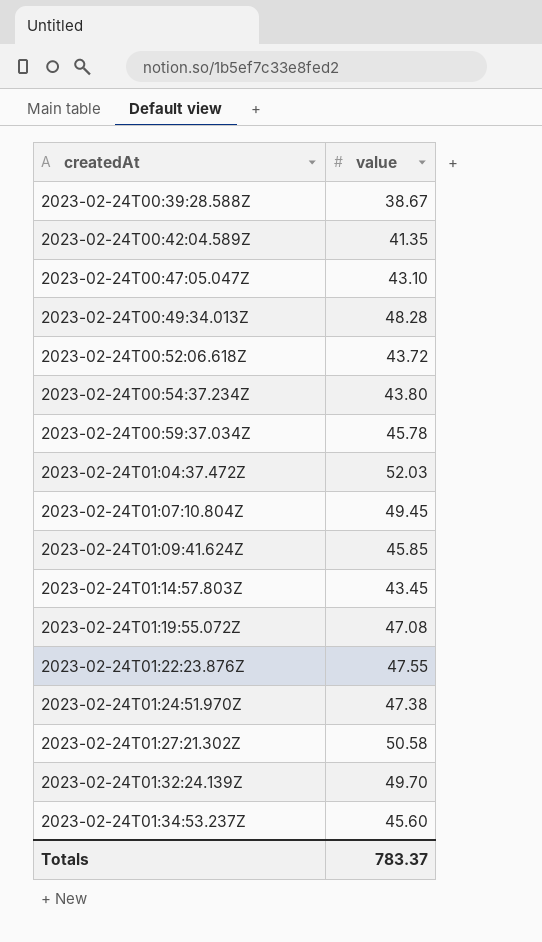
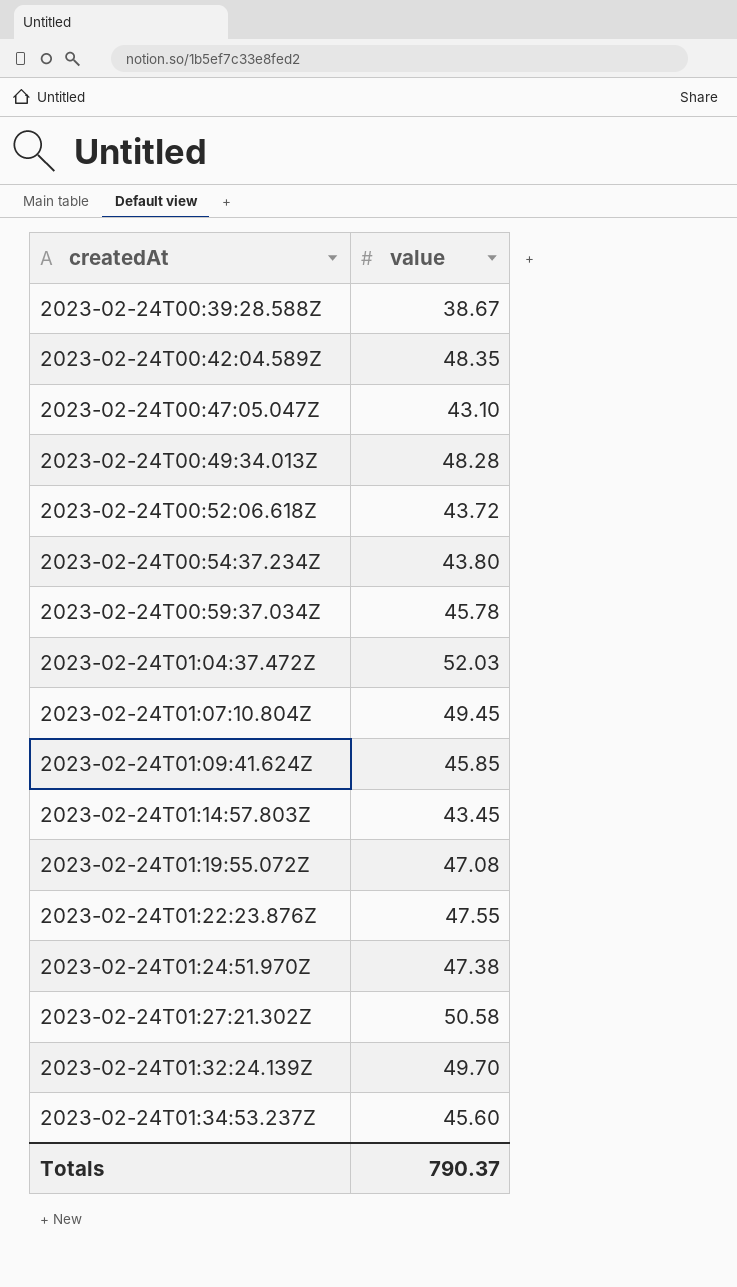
2023-02-24T00:42:04.589Z | value: 41.35 -> 48.35
Totals | value: 783.37 -> 790.37

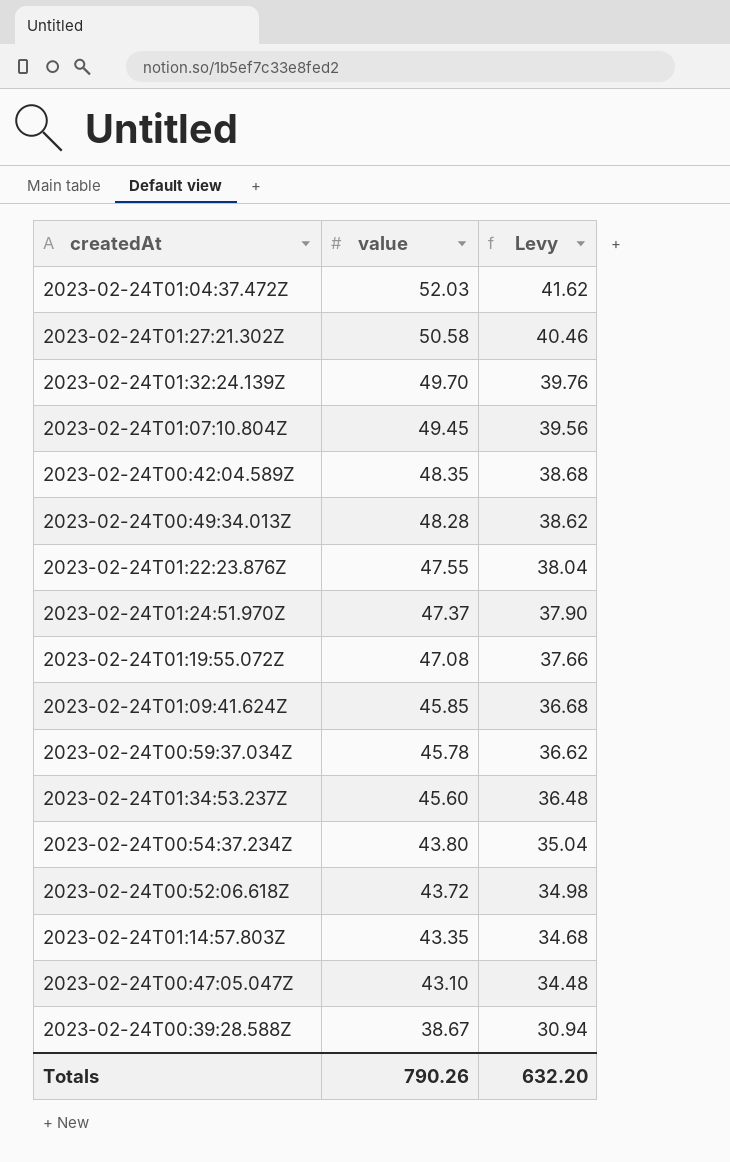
row order: createdAt ascending -> value descending
column Levy | formula: none -> [value] * 0.8
2023-02-24T01:24:51.970Z | value: 47.38 -> 47.37
2023-02-24T01:14:57.803Z | value: 43.45 -> 43.35
Totals | value: 790.37 -> 790.26

